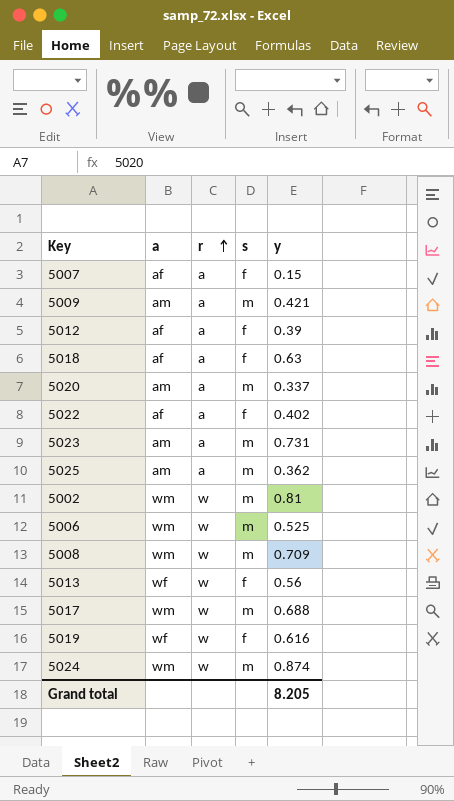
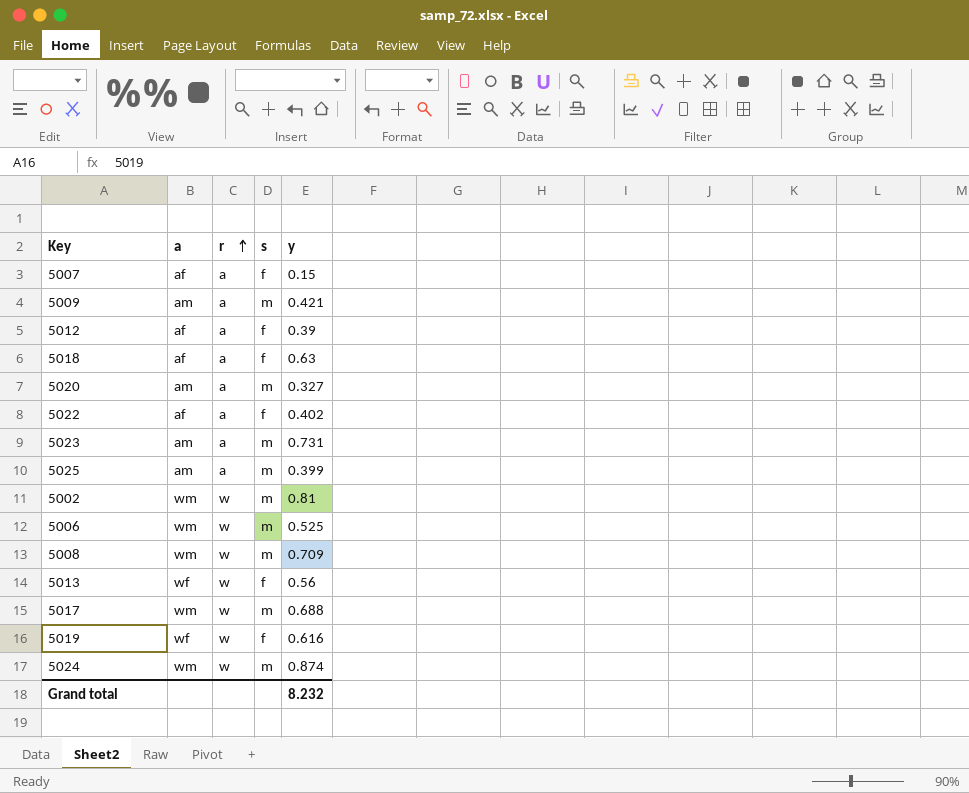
5020 | y: 0.337 -> 0.327
5025 | y: 0.362 -> 0.399
Grand total | y: 8.205 -> 8.232

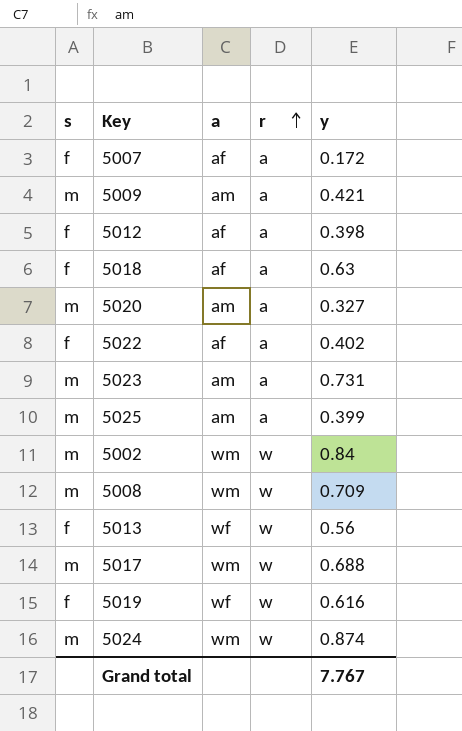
column s | position: 4 -> 1
row 5006: wm | w | m | 0.525 -> none
5007 | y: 0.15 -> 0.172
5012 | y: 0.39 -> 0.398
5002 | y: 0.81 -> 0.84
Grand total | y: 8.232 -> 7.767

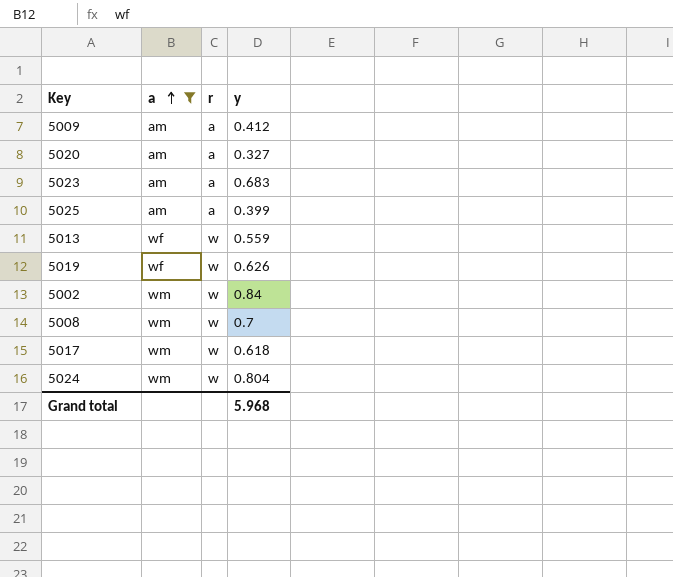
filter: none -> a != af
row order: r ascending -> a ascending
column s | position: 1 -> none
5009 | y: 0.421 -> 0.412
5023 | y: 0.731 -> 0.683
5013 | y: 0.56 -> 0.559
5019 | y: 0.616 -> 0.626
5008 | y: 0.709 -> 0.7
5017 | y: 0.688 -> 0.618
5024 | y: 0.874 -> 0.804
Grand total | y: 7.767 -> 5.968

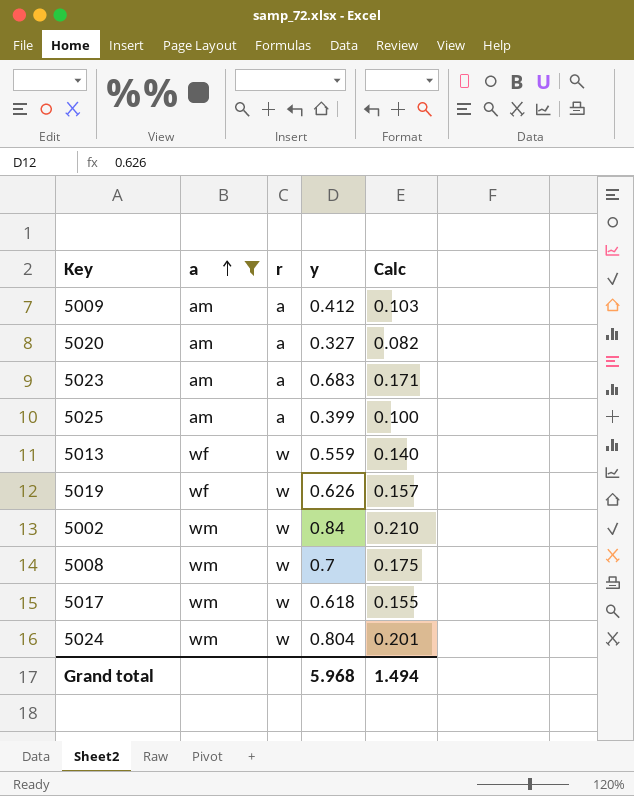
column Calc | formula: none -> [y] * 0.25

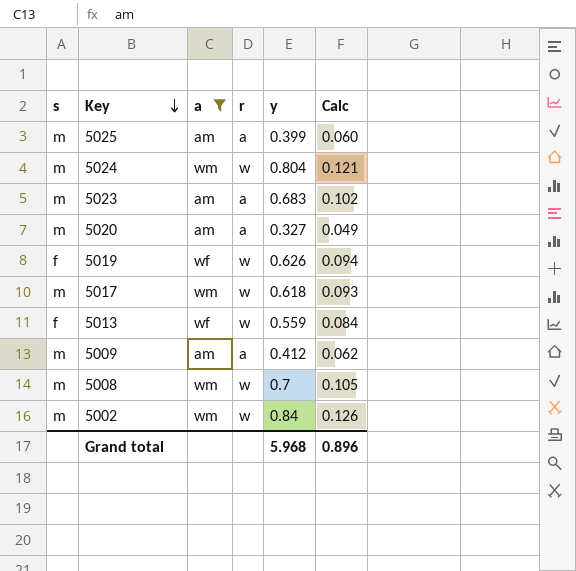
row order: a ascending -> Key descending
column s | position: none -> 1
column Calc | formula: [y] * 0.25 -> [y] * 0.15
Grand total | Calc: 1.494 -> 0.896

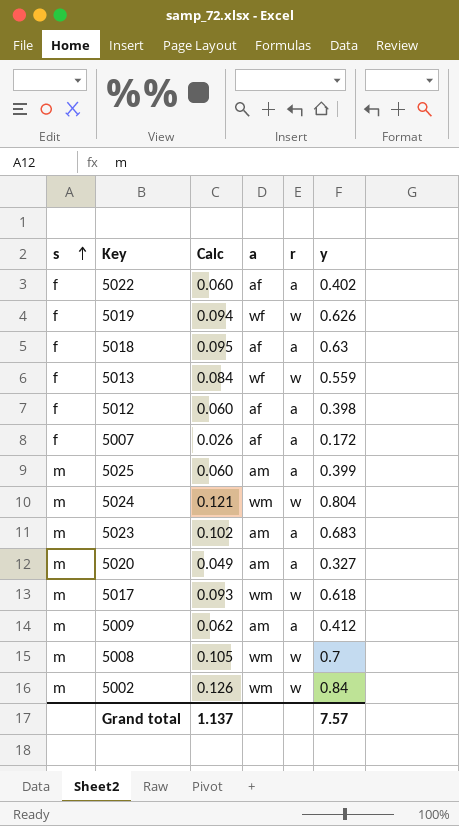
filter: a != af -> none
row order: Key descending -> s ascending
column Calc | position: 6 -> 3
Grand total | Calc: 0.896 -> 1.137
Grand total | y: 5.968 -> 7.57

